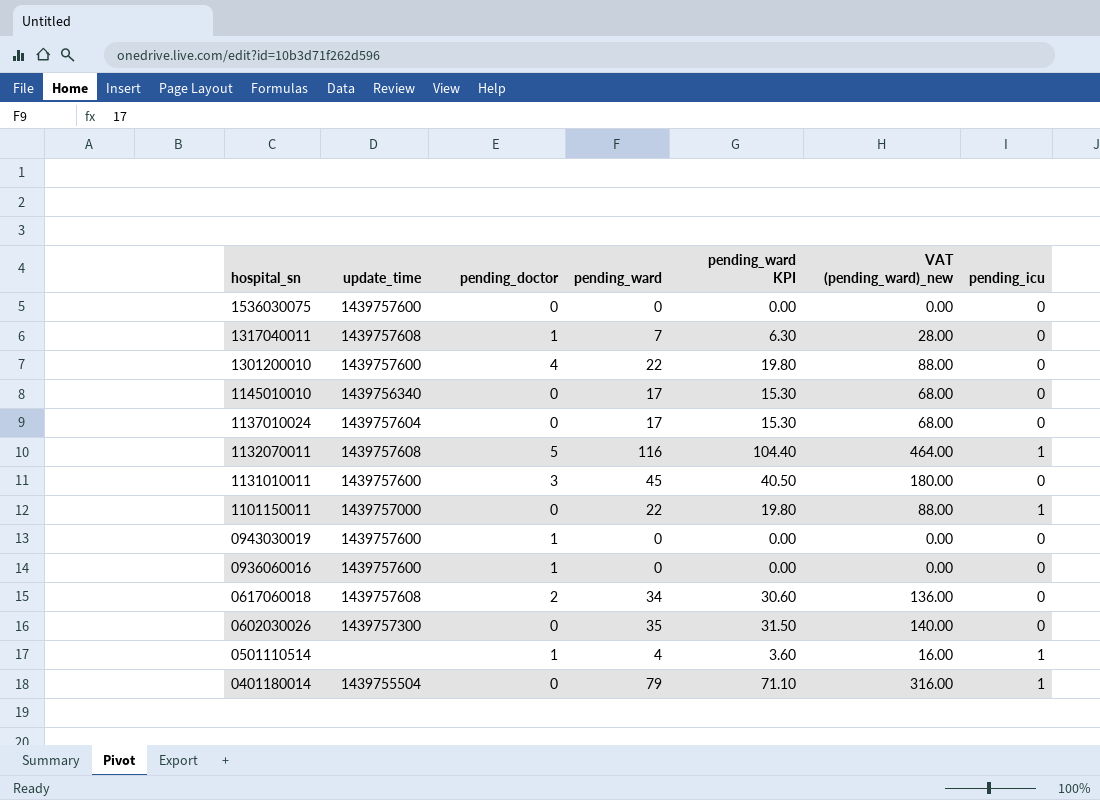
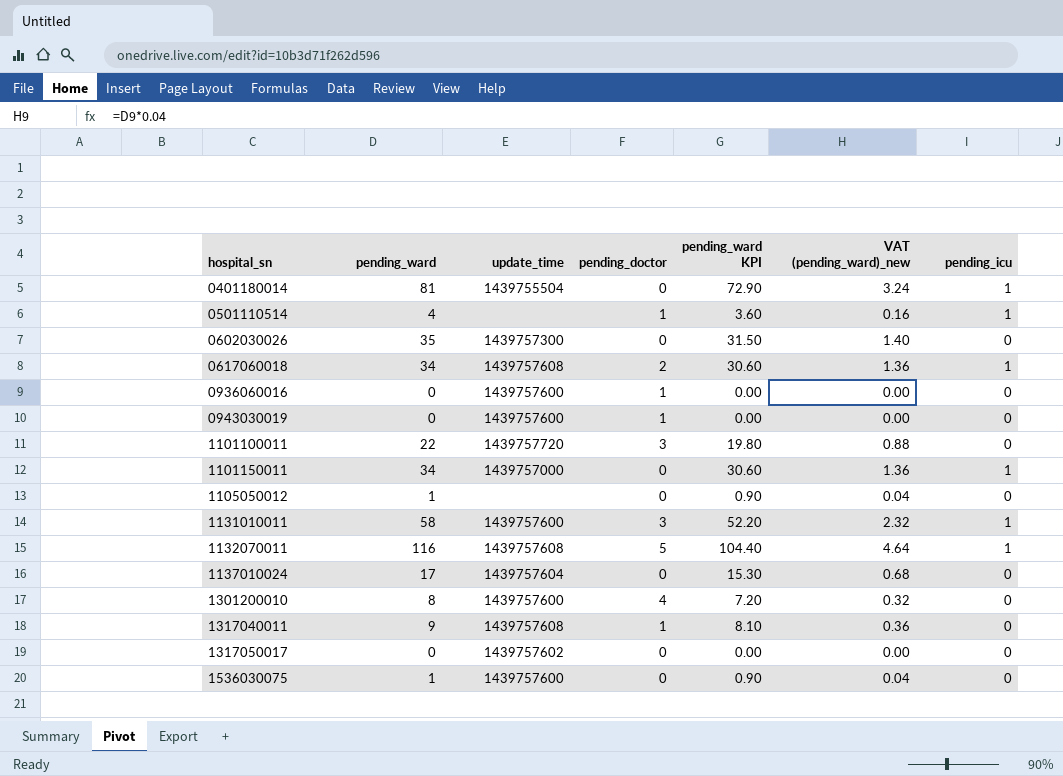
row order: hospital_sn descending -> hospital_sn ascending
column pending_ward | position: 4 -> 2
column VAT (pending_ward)_new | formula: [pending_ward] * 4 -> [pending_ward] * 0.04
row 1145010010: 1439756340 | 0 | 17 | 15.30 | 68.00 | 0 -> none
0401180014 | pending_ward: 79 -> 81
0401180014 | pending_ward KPI: 71.10 -> 72.90
0617060018 | pending_icu: 0 -> 1
row 1101100011: none -> 22 | 1439757720 | 3 | 19.80 | 0.88 | 0
1101150011 | pending_ward: 22 -> 34
1101150011 | pending_ward KPI: 19.80 -> 30.60
row 1105050012: none -> 1 | none | 0 | 0.90 | 0.04 | 0
1131010011 | pending_ward: 45 -> 58
1131010011 | pending_ward KPI: 40.50 -> 52.20
1131010011 | pending_icu: 0 -> 1
1301200010 | pending_ward: 22 -> 8
1301200010 | pending_ward KPI: 19.80 -> 7.20
1317040011 | pending_ward: 7 -> 9
1317040011 | pending_ward KPI: 6.30 -> 8.10
row 1317050017: none -> 0 | 1439757602 | 0 | 0.00 | 0.00 | 0
1536030075 | pending_ward: 0 -> 1
1536030075 | pending_ward KPI: 0.00 -> 0.90

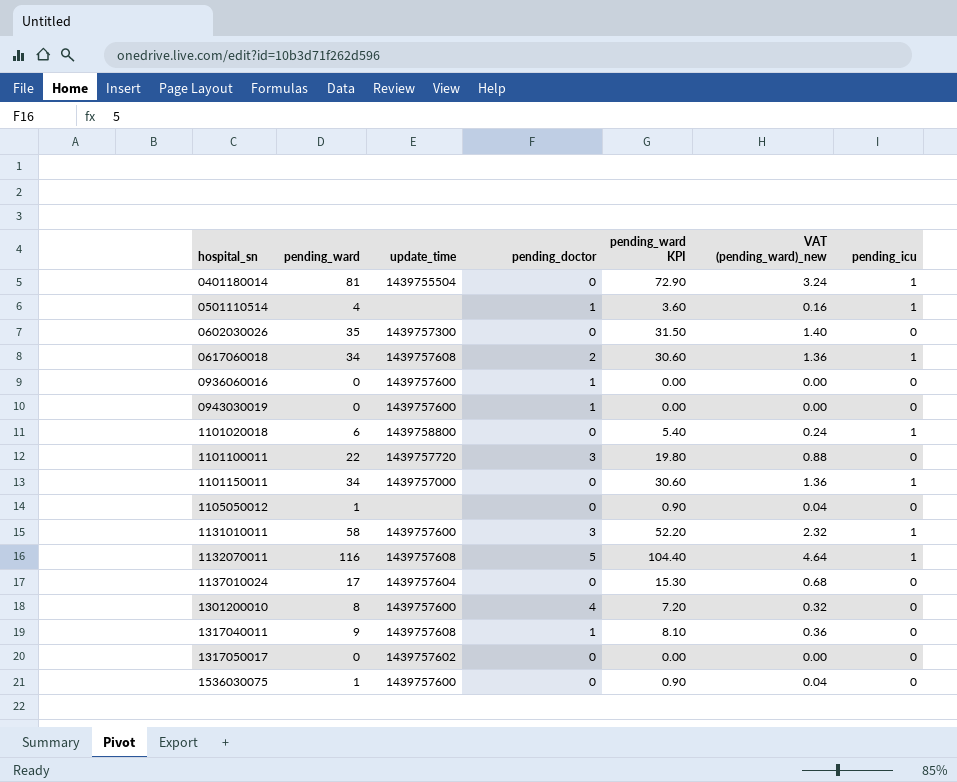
row 1101020018: none -> 6 | 1439758800 | 0 | 5.40 | 0.24 | 1

